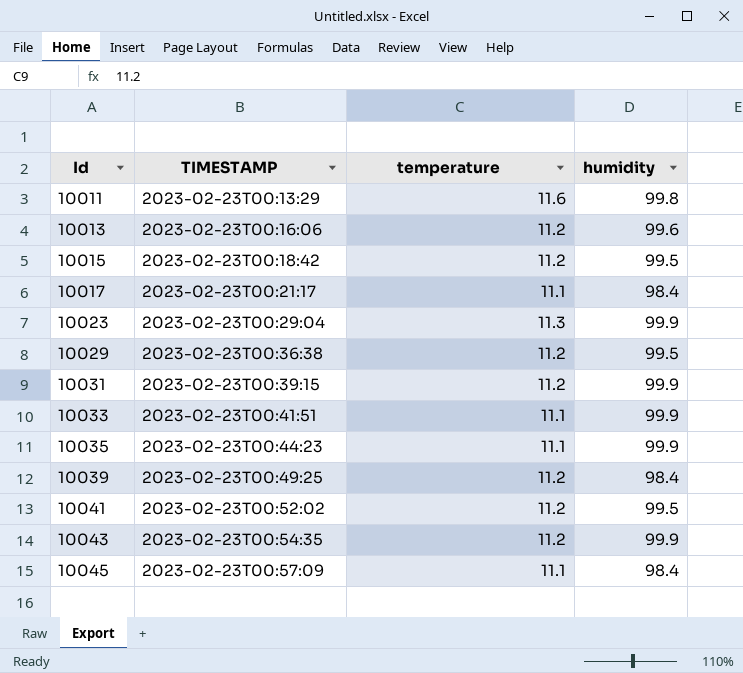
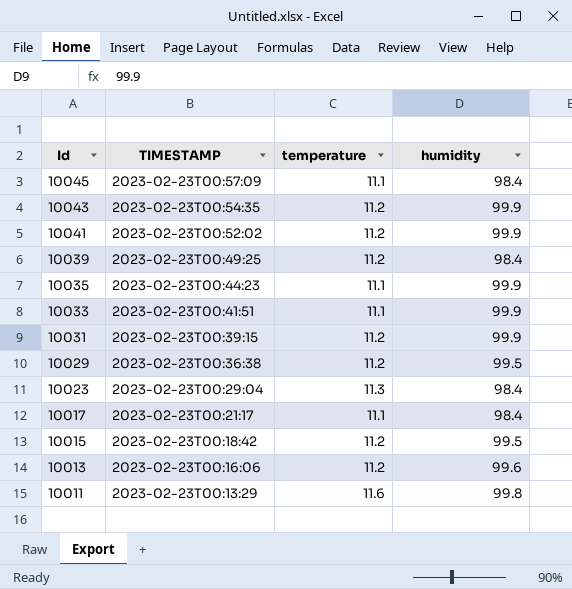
row order: Id ascending -> Id descending
10041 | humidity: 99.5 -> 99.9
10023 | humidity: 99.9 -> 98.4

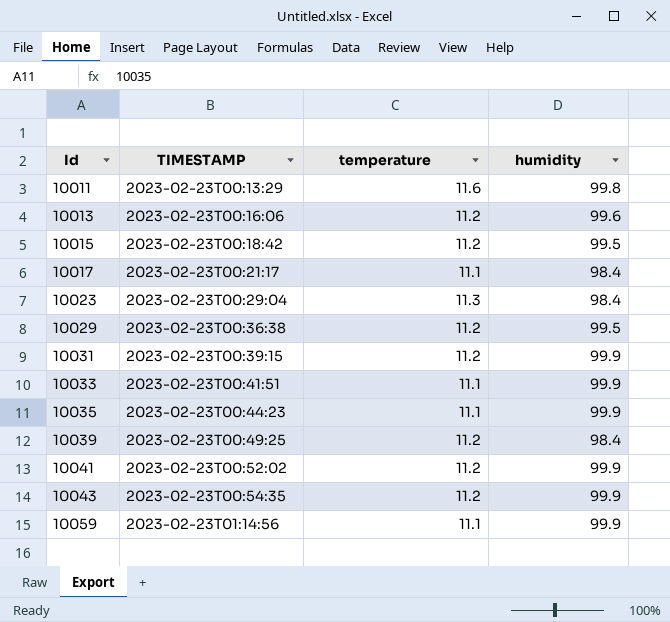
row order: Id descending -> Id ascending
row 10045: 2023-02-23T00:57:09 | 11.1 | 98.4 -> none
row 10059: none -> 2023-02-23T01:14:56 | 11.1 | 99.9

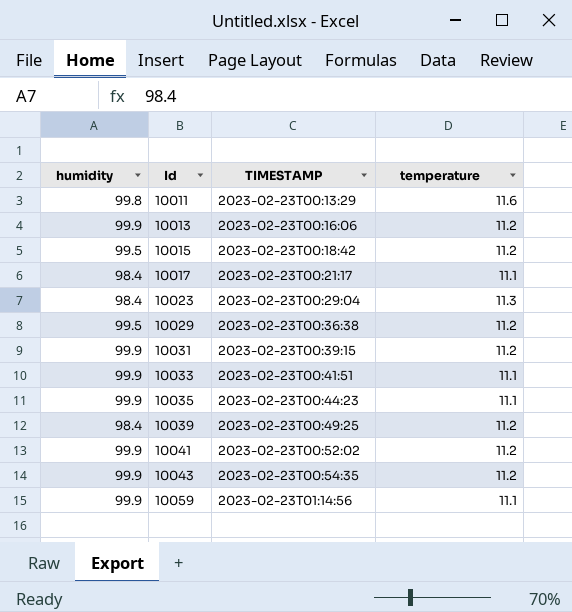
column humidity | position: 4 -> 1
10013 | humidity: 99.6 -> 99.9

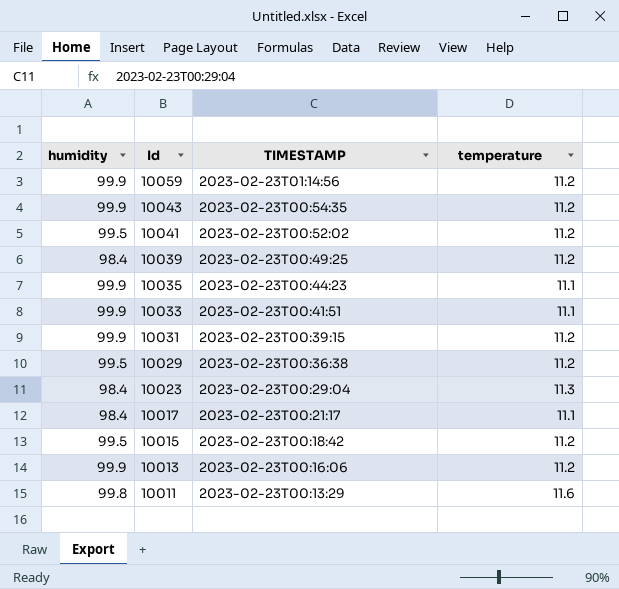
row order: Id ascending -> Id descending
10059 | temperature: 11.1 -> 11.2
10041 | humidity: 99.9 -> 99.5

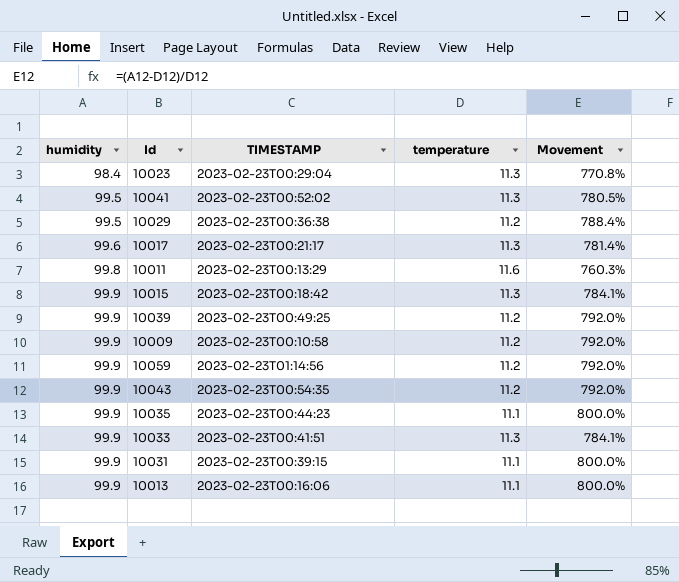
row order: Id descending -> humidity ascending
column Movement | formula: none -> ([humidity] - [temperature]) / [temperature]
10041 | temperature: 11.2 -> 11.3
10017 | humidity: 98.4 -> 99.6
10017 | temperature: 11.1 -> 11.3
10015 | humidity: 99.5 -> 99.9
10015 | temperature: 11.2 -> 11.3
10039 | humidity: 98.4 -> 99.9
row 10009: none -> 99.9 | 2023-02-23T00:10:58 | 11.2 | 792.0%
10033 | temperature: 11.1 -> 11.3
10031 | temperature: 11.2 -> 11.1
10013 | temperature: 11.2 -> 11.1

